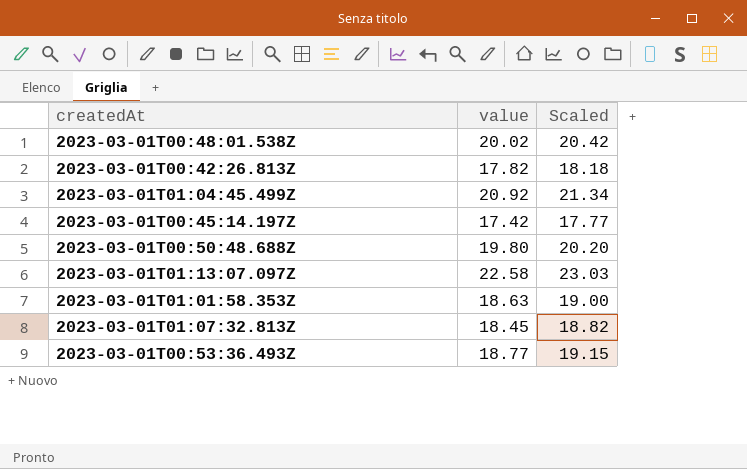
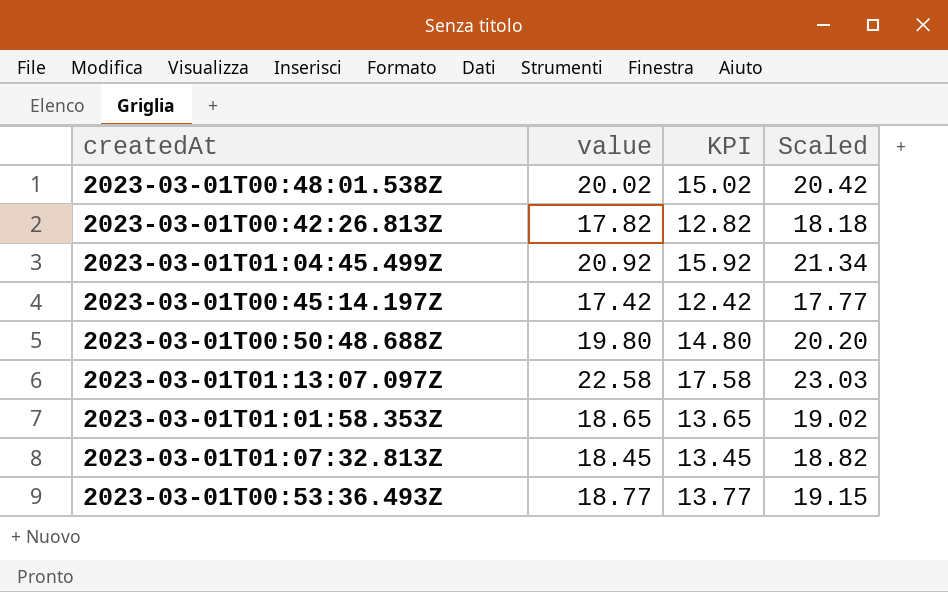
column KPI | formula: none -> [value] - 5
2023-03-01T01:01:58.353Z | value: 18.63 -> 18.65
2023-03-01T01:01:58.353Z | Scaled: 19.00 -> 19.02

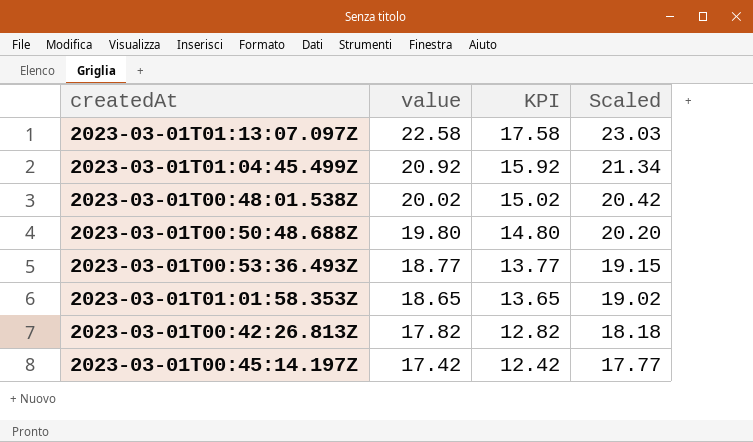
row order: none -> value descending
row 2023-03-01T01:07:32.813Z: 18.45 | 13.45 | 18.82 -> none

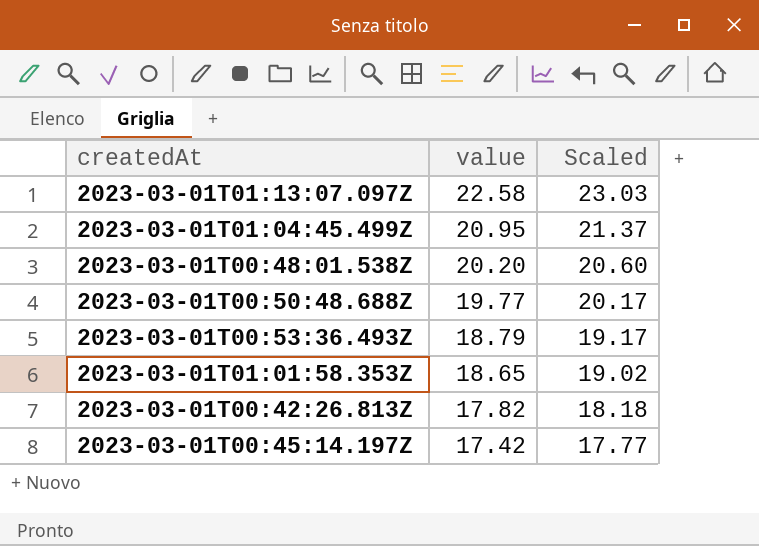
column KPI | formula: [value] - 5 -> none
2023-03-01T01:04:45.499Z | value: 20.92 -> 20.95
2023-03-01T01:04:45.499Z | Scaled: 21.34 -> 21.37
2023-03-01T00:48:01.538Z | value: 20.02 -> 20.20
2023-03-01T00:48:01.538Z | Scaled: 20.42 -> 20.60
2023-03-01T00:50:48.688Z | value: 19.80 -> 19.77
2023-03-01T00:50:48.688Z | Scaled: 20.20 -> 20.17
2023-03-01T00:53:36.493Z | value: 18.77 -> 18.79
2023-03-01T00:53:36.493Z | Scaled: 19.15 -> 19.17

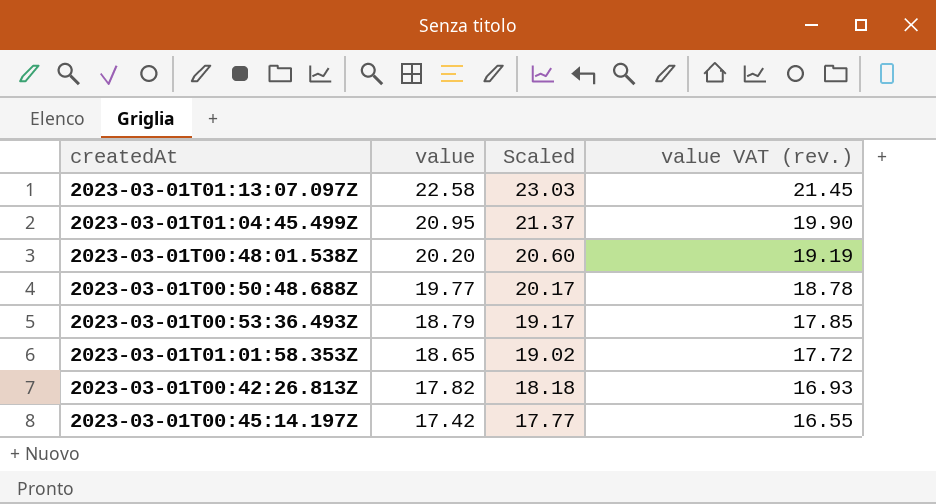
column value VAT (rev.) | formula: none -> [value] * 0.95

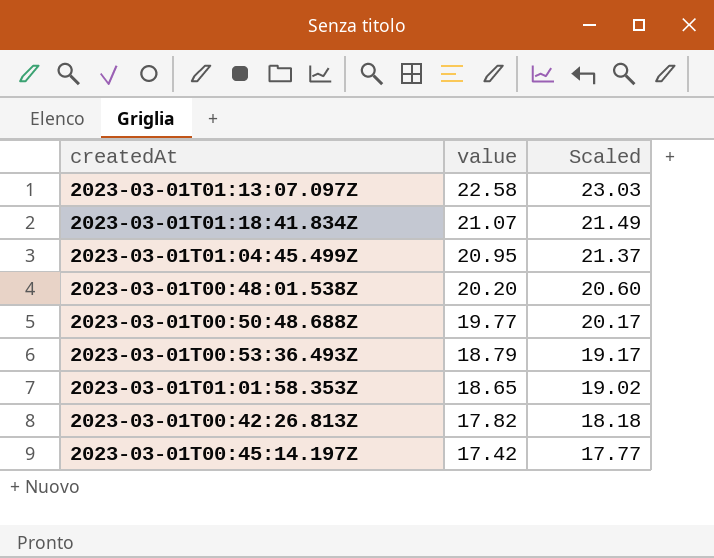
column value VAT (rev.) | formula: [value] * 0.95 -> none
row 2023-03-01T01:18:41.834Z: none -> 21.07 | 21.49

